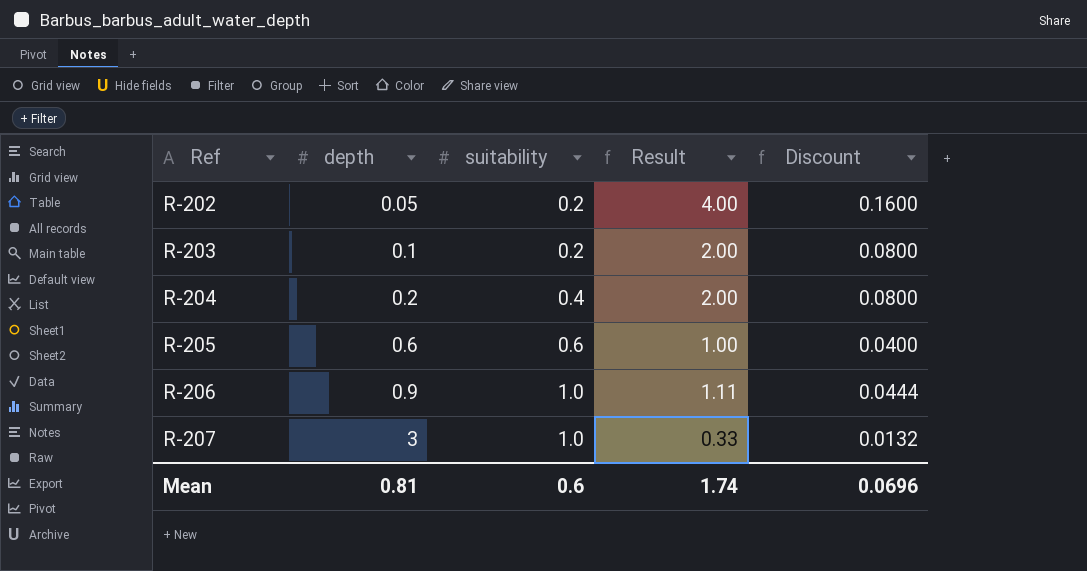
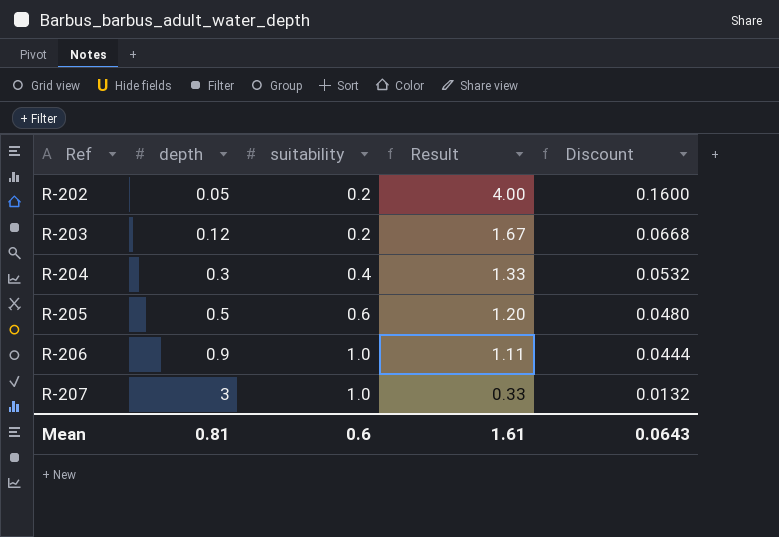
R-203 | depth: 0.1 -> 0.12
R-203 | Result: 2.00 -> 1.67
R-203 | Discount: 0.0800 -> 0.0668
R-204 | depth: 0.2 -> 0.3
R-204 | Result: 2.00 -> 1.33
R-204 | Discount: 0.0800 -> 0.0532
R-205 | depth: 0.6 -> 0.5
R-205 | Result: 1.00 -> 1.20
R-205 | Discount: 0.0400 -> 0.0480
Mean | Result: 1.74 -> 1.61
Mean | Discount: 0.0696 -> 0.0643

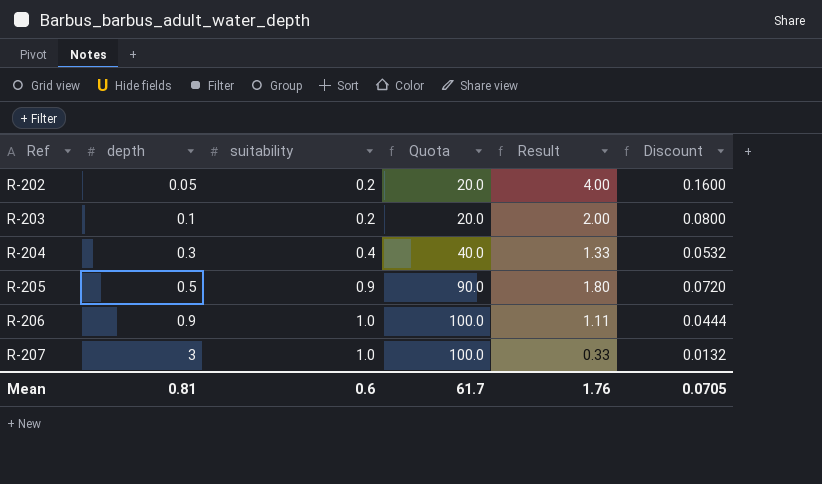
column Quota | formula: none -> [suitability] * 100
R-203 | depth: 0.12 -> 0.1
R-203 | Result: 1.67 -> 2.00
R-203 | Discount: 0.0668 -> 0.0800
R-205 | suitability: 0.6 -> 0.9
R-205 | Result: 1.20 -> 1.80
R-205 | Discount: 0.0480 -> 0.0720
Mean | Result: 1.61 -> 1.76
Mean | Discount: 0.0643 -> 0.0705

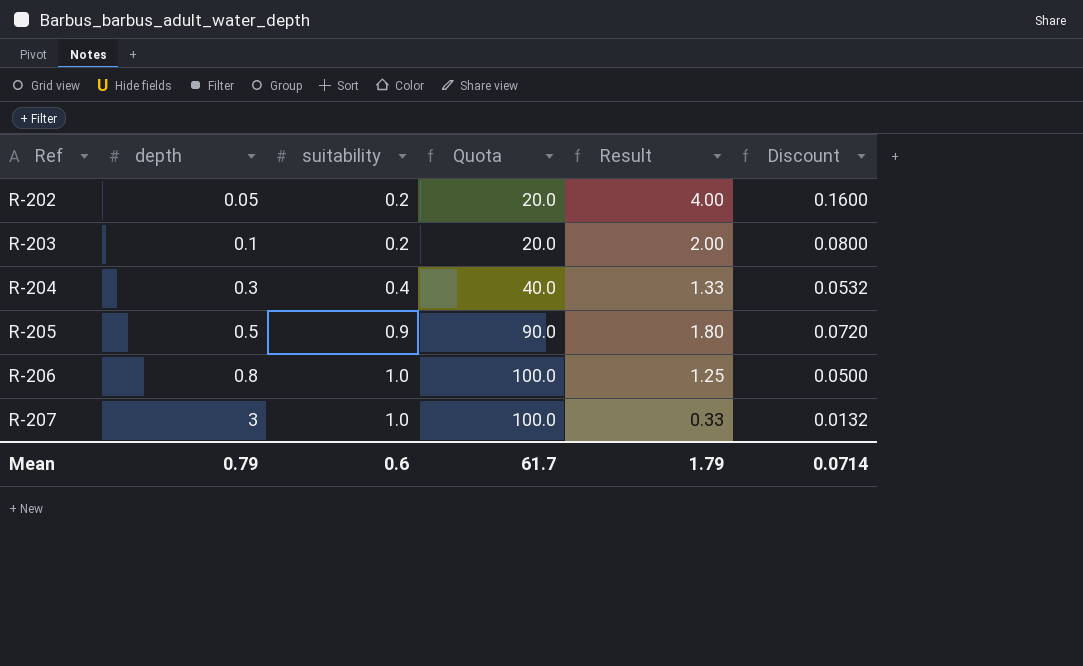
R-206 | depth: 0.9 -> 0.8
R-206 | Result: 1.11 -> 1.25
R-206 | Discount: 0.0444 -> 0.0500
Mean | depth: 0.81 -> 0.79
Mean | Result: 1.76 -> 1.79
Mean | Discount: 0.0705 -> 0.0714

